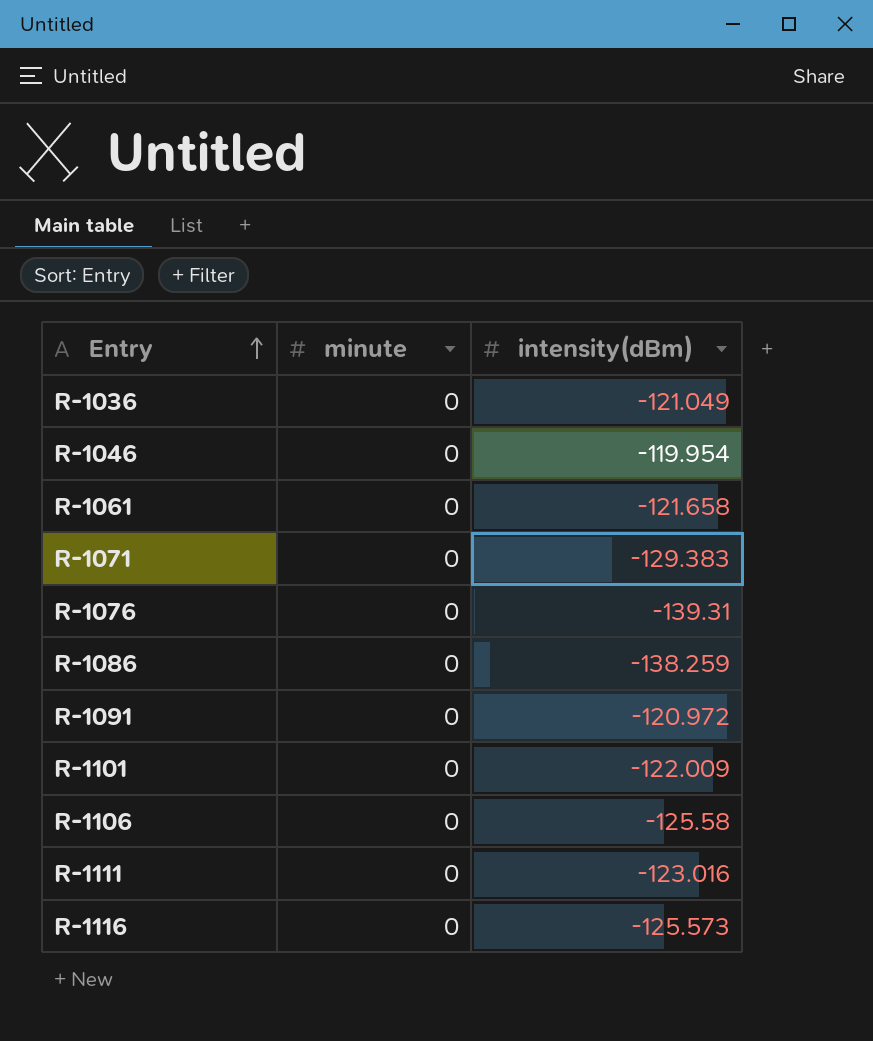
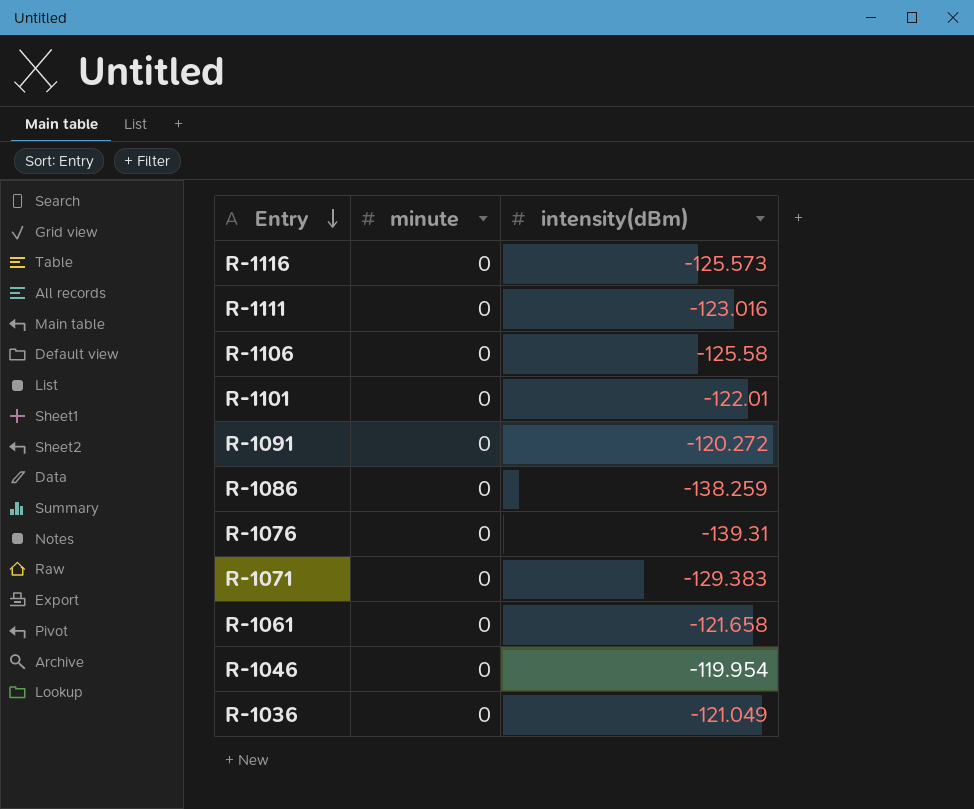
row order: Entry ascending -> Entry descending
R-1101 | intensity(dBm): -122.009 -> -122.01
R-1091 | intensity(dBm): -120.972 -> -120.272

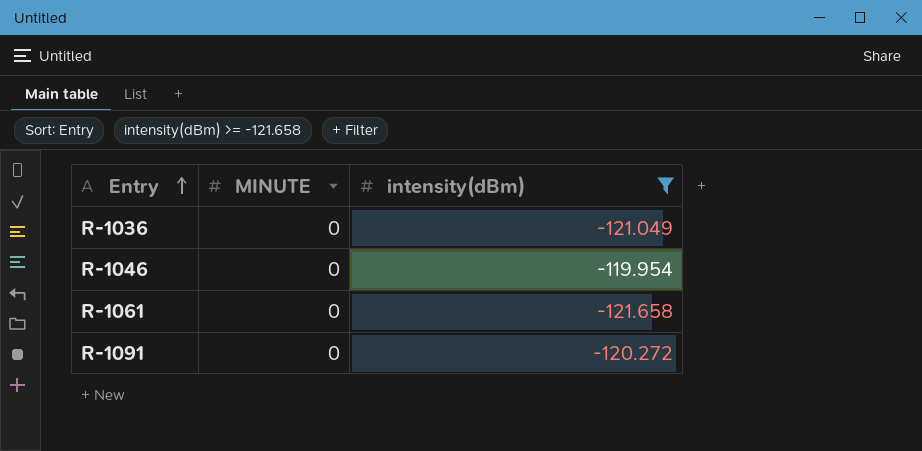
filter: none -> intensity(dBm) >= -121.658
row order: Entry descending -> Entry ascending
column name: minute -> MINUTE

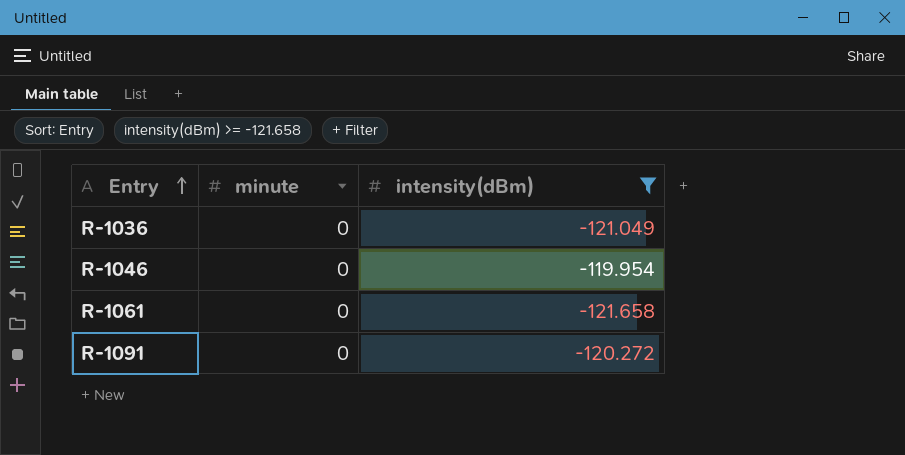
column name: MINUTE -> minute

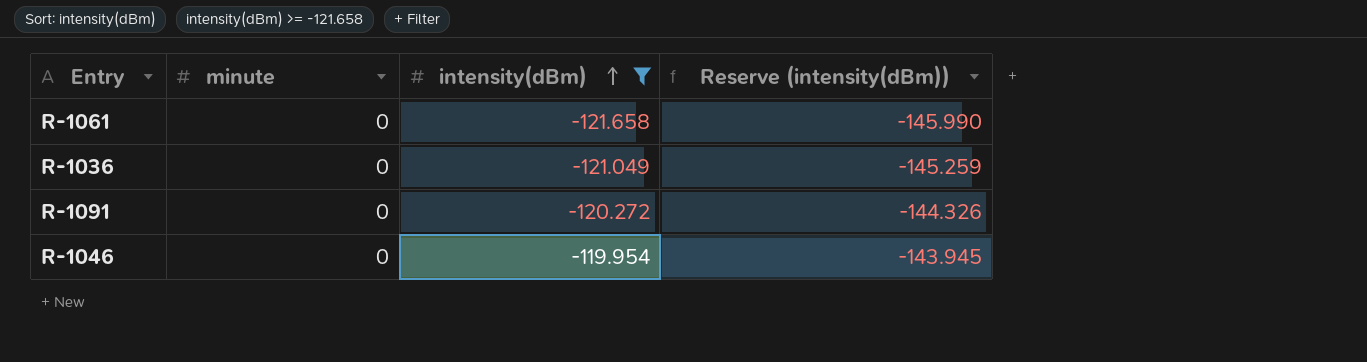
row order: Entry ascending -> intensity(dBm) ascending
column Reserve (intensity(dBm)) | formula: none -> [intensity(dBm)] * 1.2

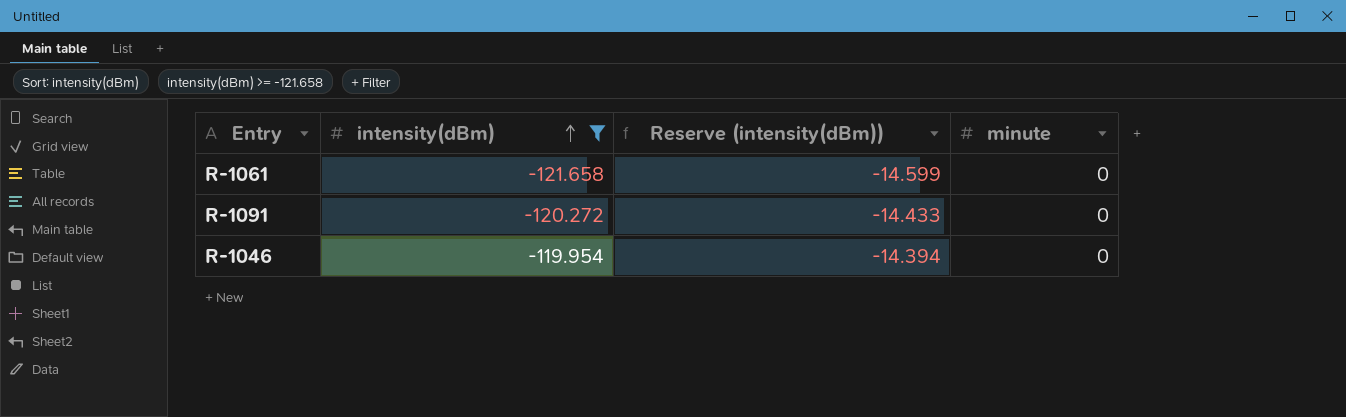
column Reserve (intensity(dBm)) | formula: [intensity(dBm)] * 1.2 -> [intensity(dBm)] * 0.12
column minute | position: 2 -> 4
row R-1036: 0 | -121.049 | -145.259 -> none

